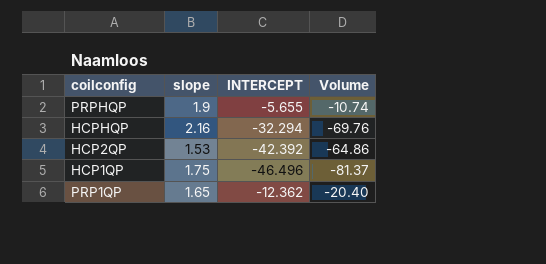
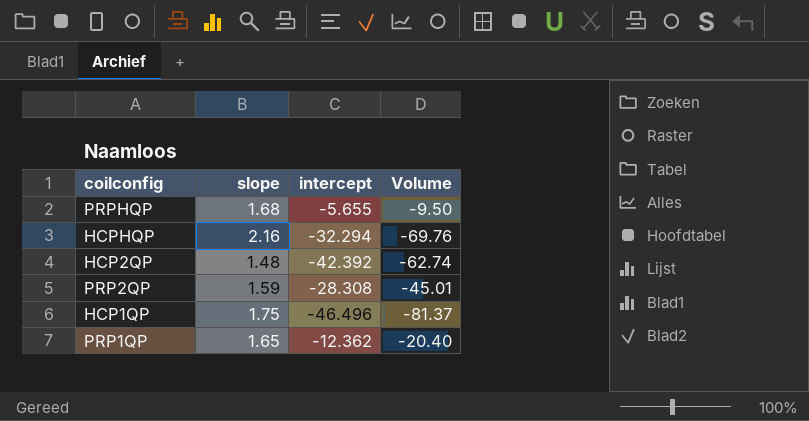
column name: INTERCEPT -> intercept
PRPHQP | slope: 1.9 -> 1.68
PRPHQP | Volume: -10.74 -> -9.50
HCP2QP | slope: 1.53 -> 1.48
HCP2QP | Volume: -64.86 -> -62.74
row PRP2QP: none -> 1.59 | -28.308 | -45.01

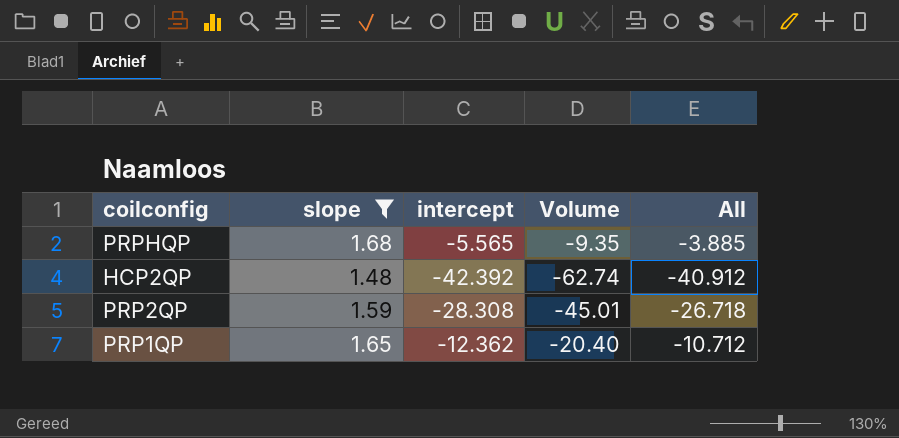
filter: none -> slope <= 1.68
column All | formula: none -> [slope] + [intercept]
PRPHQP | intercept: -5.655 -> -5.565
PRPHQP | Volume: -9.50 -> -9.35

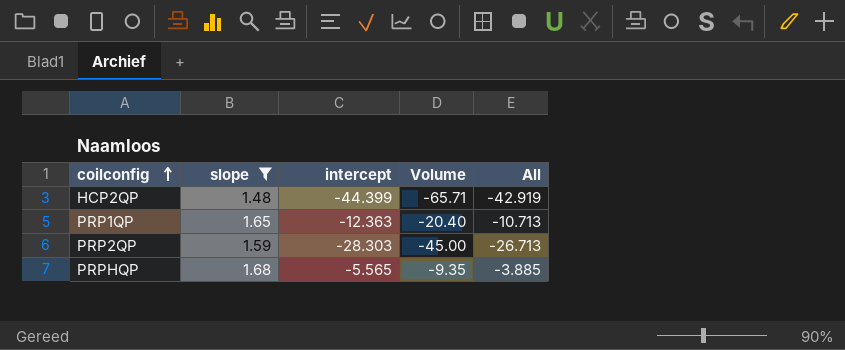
row order: none -> coilconfig ascending
HCP2QP | intercept: -42.392 -> -44.399
HCP2QP | Volume: -62.74 -> -65.71
HCP2QP | All: -40.912 -> -42.919
PRP1QP | intercept: -12.362 -> -12.363
PRP1QP | All: -10.712 -> -10.713
PRP2QP | intercept: -28.308 -> -28.303
PRP2QP | Volume: -45.01 -> -45.00
PRP2QP | All: -26.718 -> -26.713

